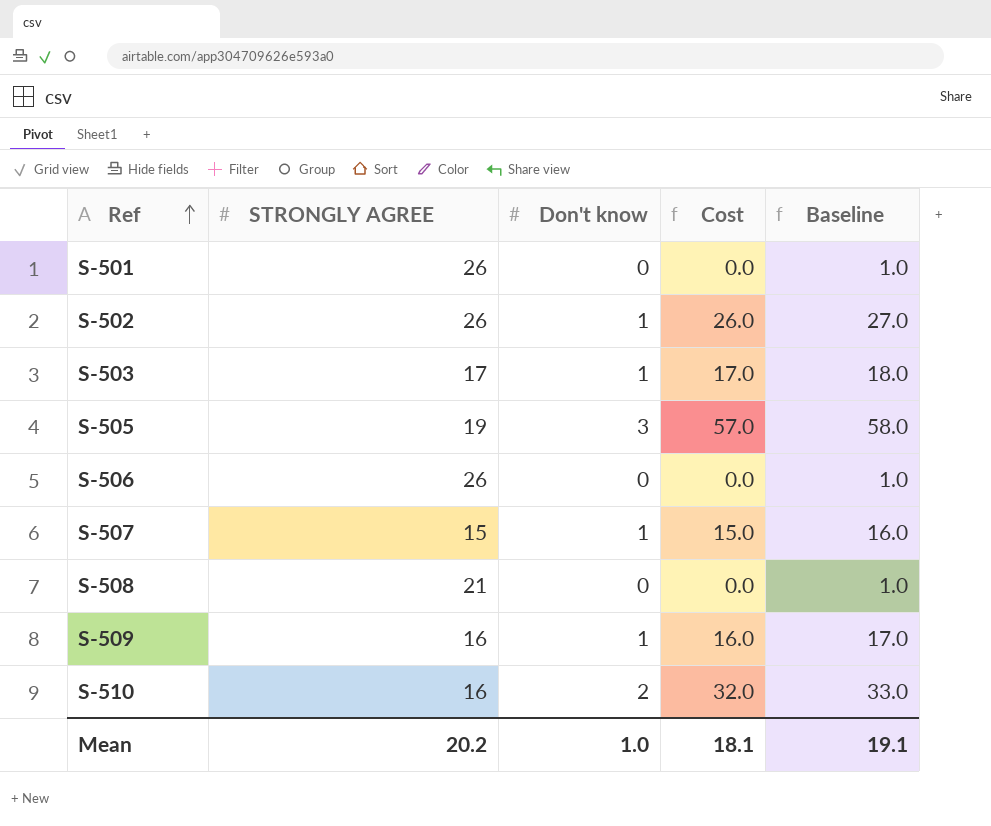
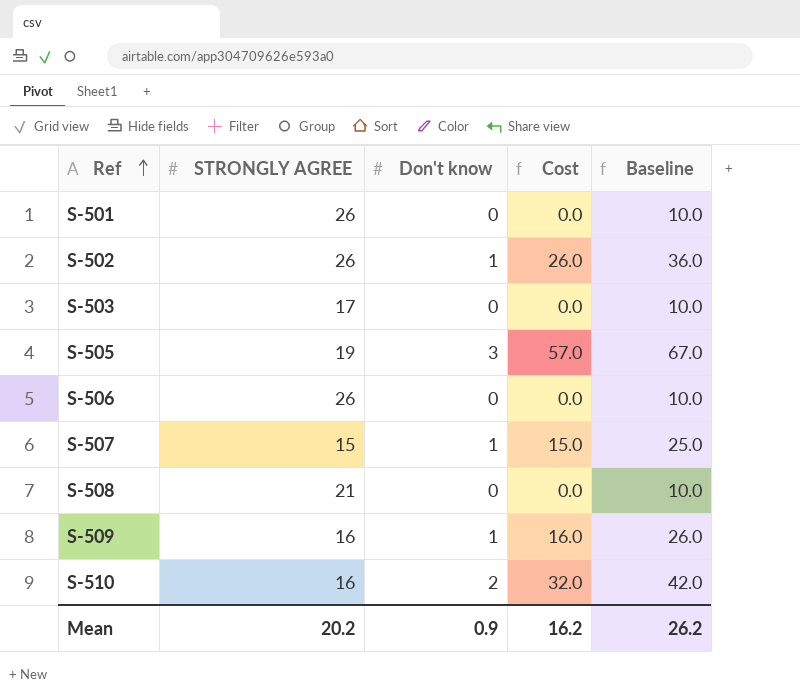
column Baseline | formula: [Cost] + 1 -> [Cost] + 10
S-503 | Don't know: 1 -> 0
S-503 | Cost: 17.0 -> 0.0
Mean | Don't know: 1.0 -> 0.9
Mean | Cost: 18.1 -> 16.2
Mean | Baseline: 19.1 -> 26.2

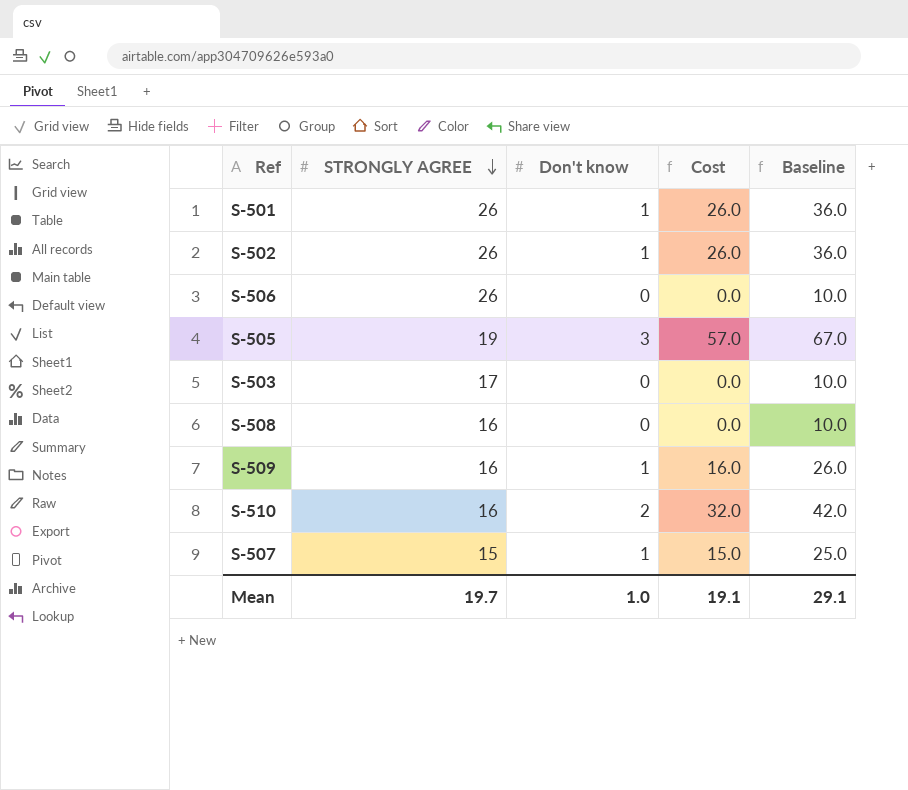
row order: Ref ascending -> STRONGLY AGREE descending
S-501 | Don't know: 0 -> 1
S-501 | Cost: 0.0 -> 26.0
S-501 | Baseline: 10.0 -> 36.0
S-508 | STRONGLY AGREE: 21 -> 16
Mean | STRONGLY AGREE: 20.2 -> 19.7
Mean | Don't know: 0.9 -> 1.0
Mean | Cost: 16.2 -> 19.1
Mean | Baseline: 26.2 -> 29.1

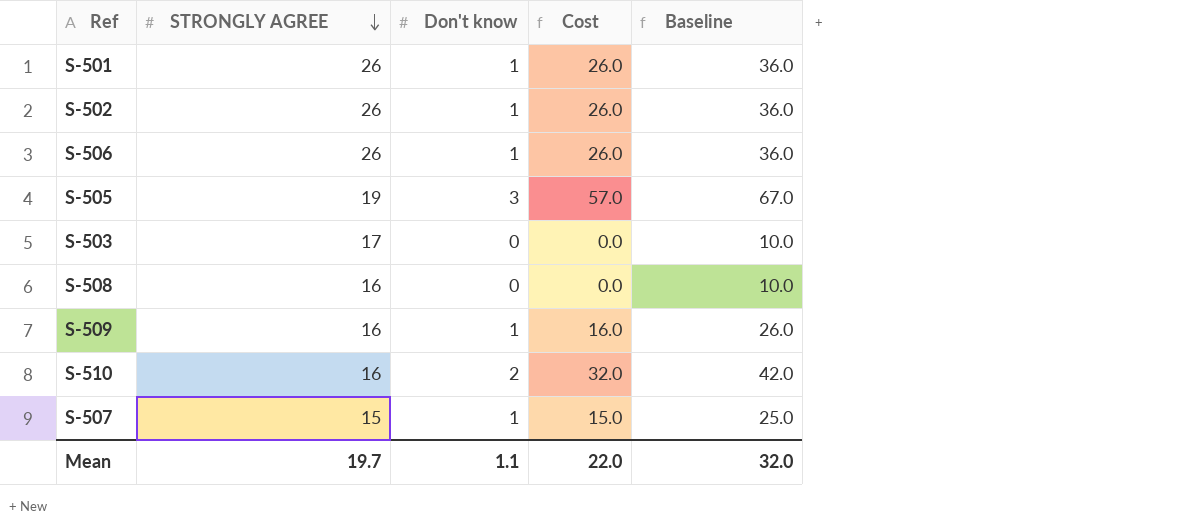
S-506 | Don't know: 0 -> 1
S-506 | Cost: 0.0 -> 26.0
S-506 | Baseline: 10.0 -> 36.0
Mean | Don't know: 1.0 -> 1.1
Mean | Cost: 19.1 -> 22.0
Mean | Baseline: 29.1 -> 32.0

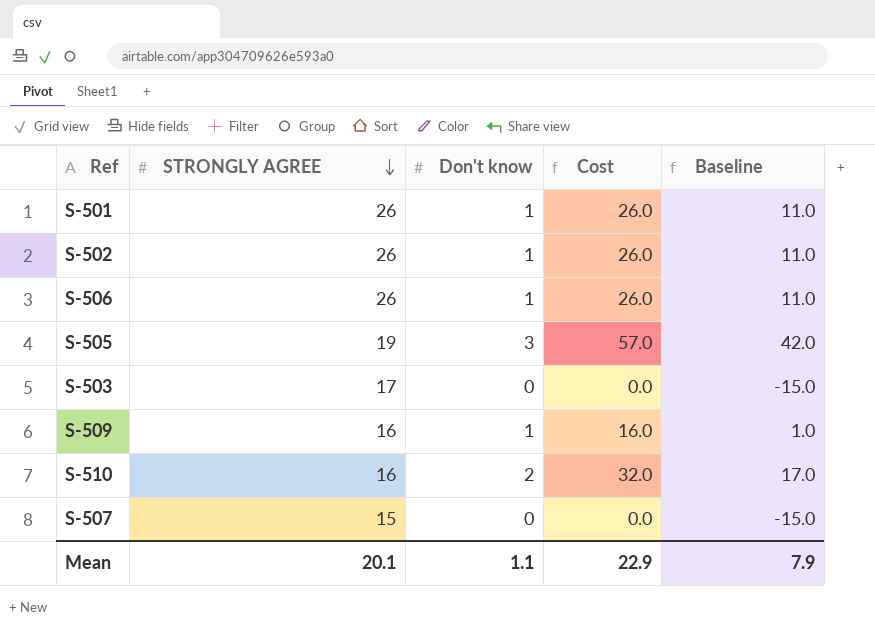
column Baseline | formula: [Cost] + 10 -> [Cost] - 15
row S-508: 16 | 0 | 0.0 | 10.0 -> none
S-507 | Don't know: 1 -> 0
S-507 | Cost: 15.0 -> 0.0
Mean | STRONGLY AGREE: 19.7 -> 20.1
Mean | Cost: 22.0 -> 22.9
Mean | Baseline: 32.0 -> 7.9

